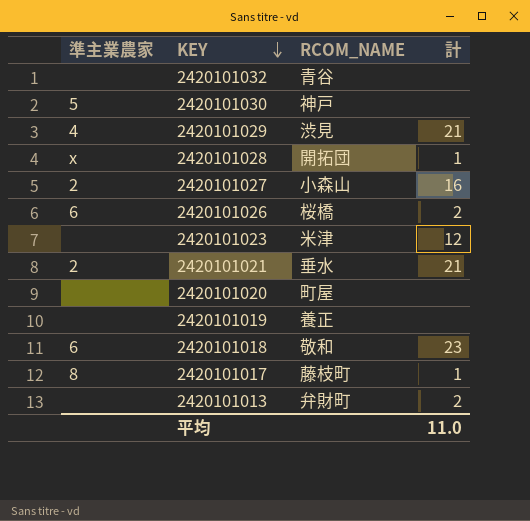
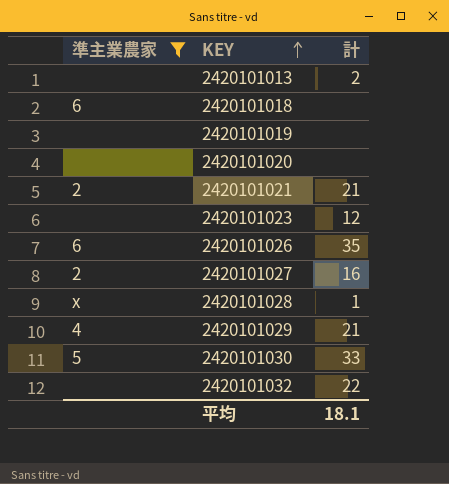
filter: none -> 準主業農家 != 8
row order: KEY descending -> KEY ascending
column RCOM_NAME | position: 3 -> none
2420101018 | 計: 23 -> none
2420101026 | 計: 2 -> 35
2420101030 | 計: none -> 33
2420101032 | 計: none -> 22
平均 | 計: 11.0 -> 18.1

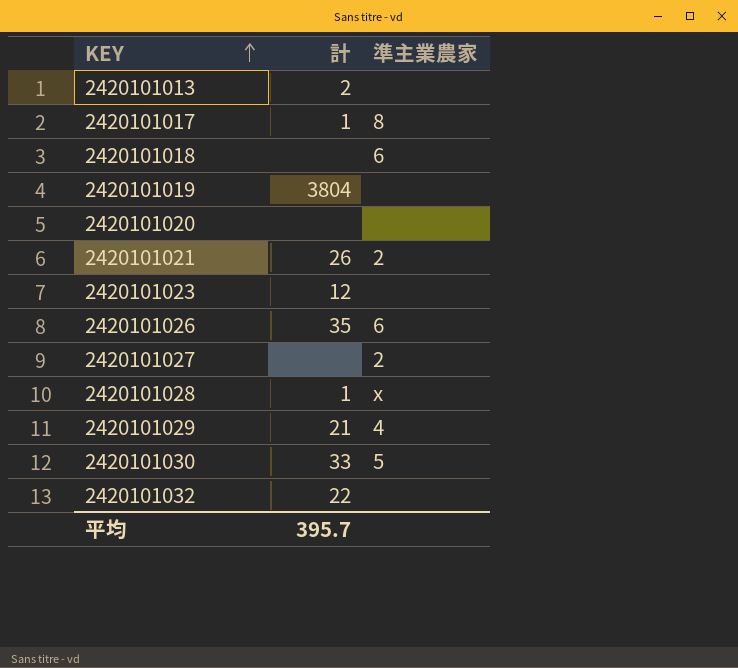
filter: 準主業農家 != 8 -> none
column 準主業農家 | position: 1 -> 3
2420101019 | 計: none -> 3804
2420101021 | 計: 21 -> 26
2420101027 | 計: 16 -> none
平均 | 計: 18.1 -> 395.7

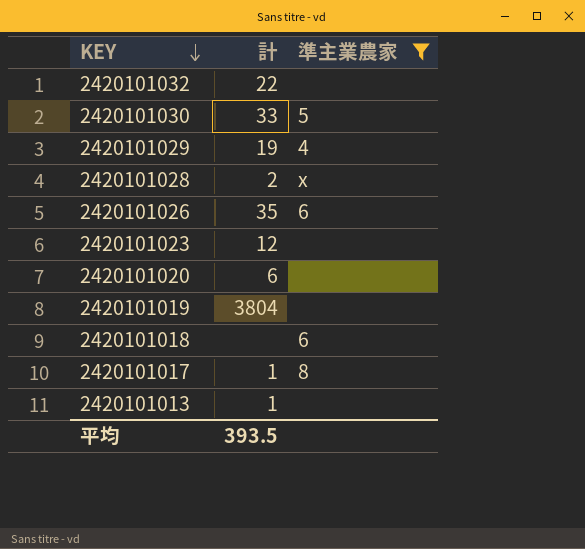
filter: none -> 準主業農家 != 2
row order: KEY ascending -> KEY descending
2420101029 | 計: 21 -> 19
2420101028 | 計: 1 -> 2
2420101020 | 計: none -> 6
2420101013 | 計: 2 -> 1
平均 | 計: 395.7 -> 393.5

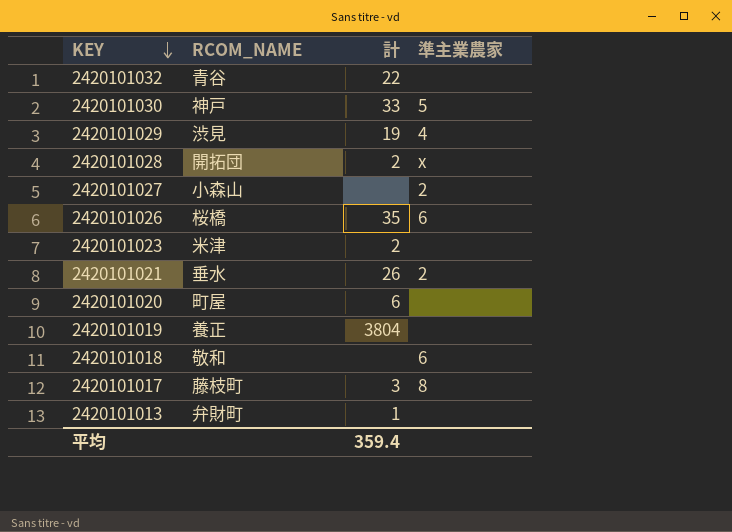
filter: 準主業農家 != 2 -> none
column RCOM_NAME | position: none -> 2
2420101023 | 計: 12 -> 2
2420101017 | 計: 1 -> 3
平均 | 計: 393.5 -> 359.4

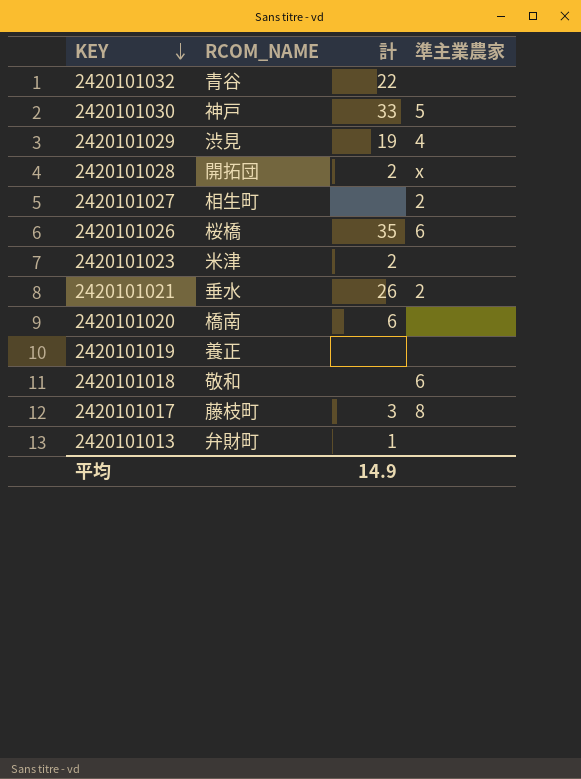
2420101027 | RCOM_NAME: 小森山 -> 相生町
2420101020 | RCOM_NAME: 町屋 -> 橋南
2420101019 | 計: 3804 -> none
平均 | 計: 359.4 -> 14.9

